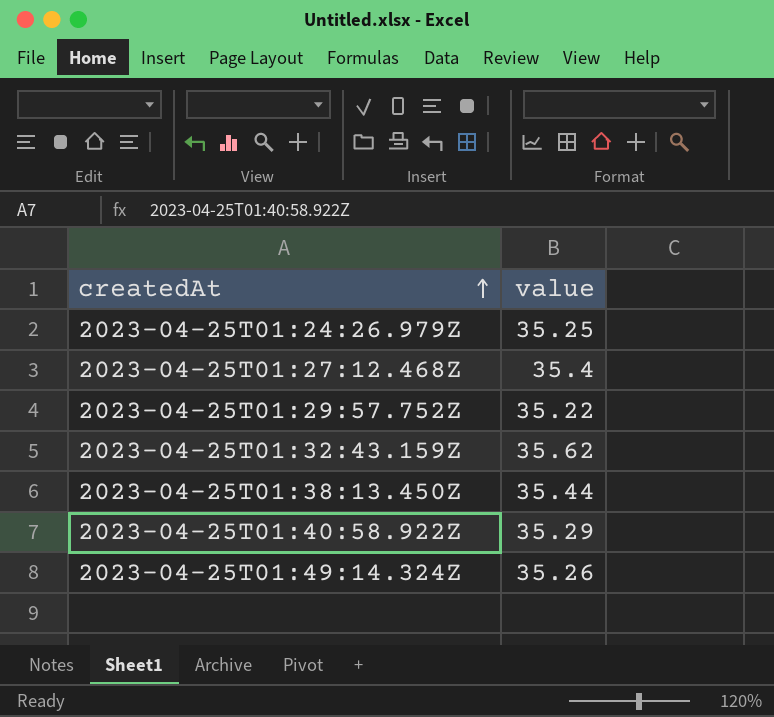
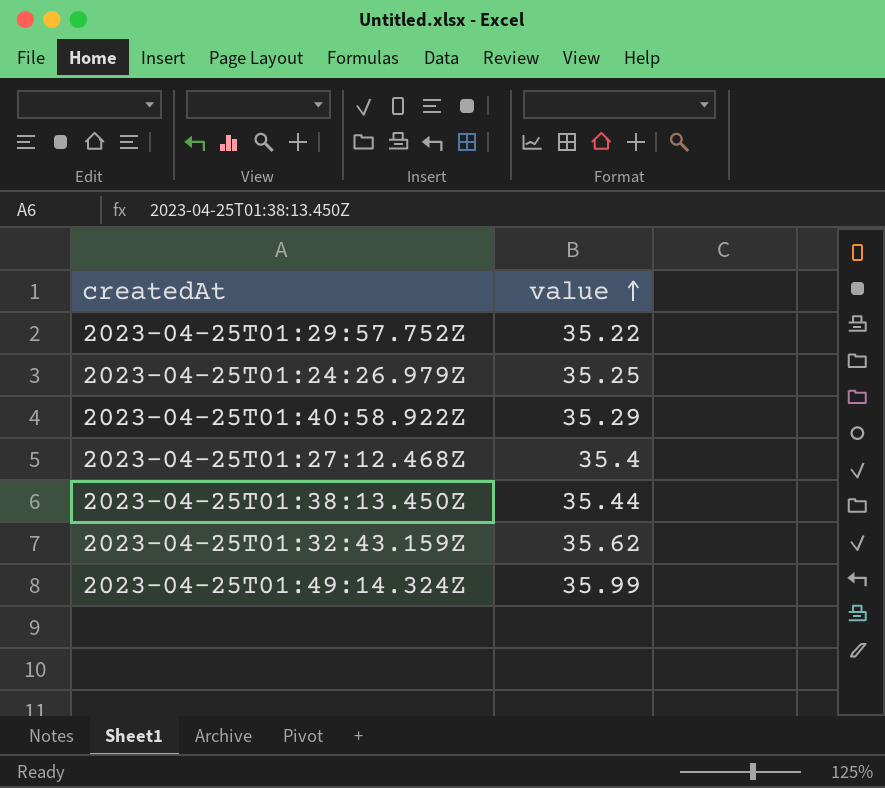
row order: createdAt ascending -> value ascending
2023-04-25T01:49:14.324Z | value: 35.26 -> 35.99

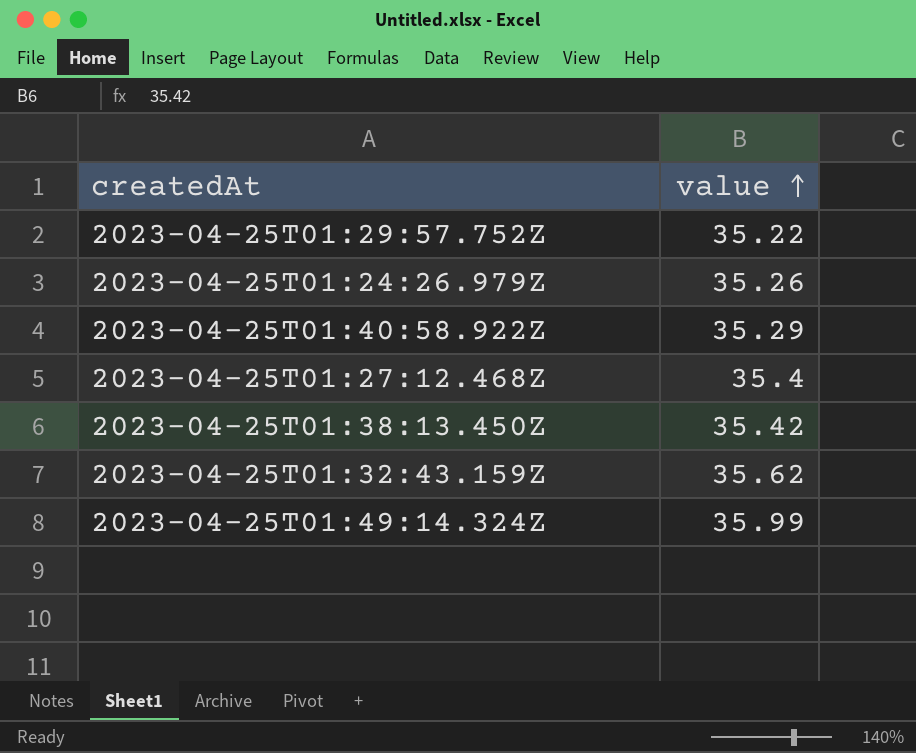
2023-04-25T01:24:26.979Z | value: 35.25 -> 35.26
2023-04-25T01:38:13.450Z | value: 35.44 -> 35.42

